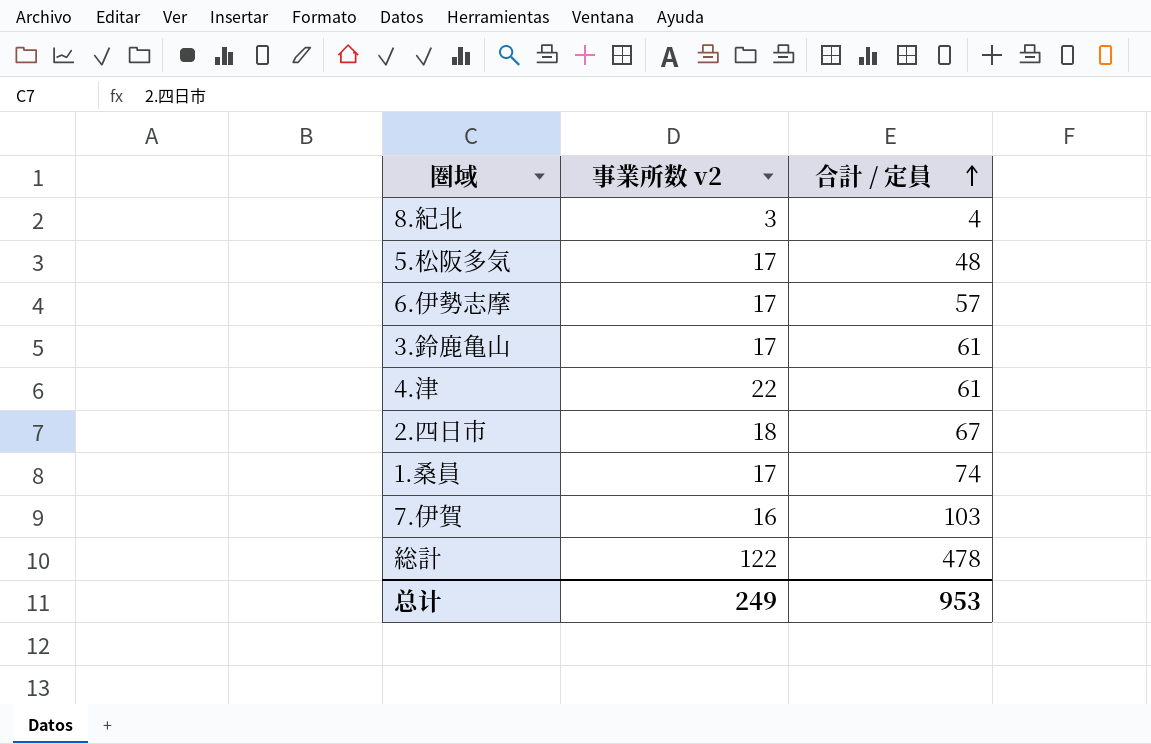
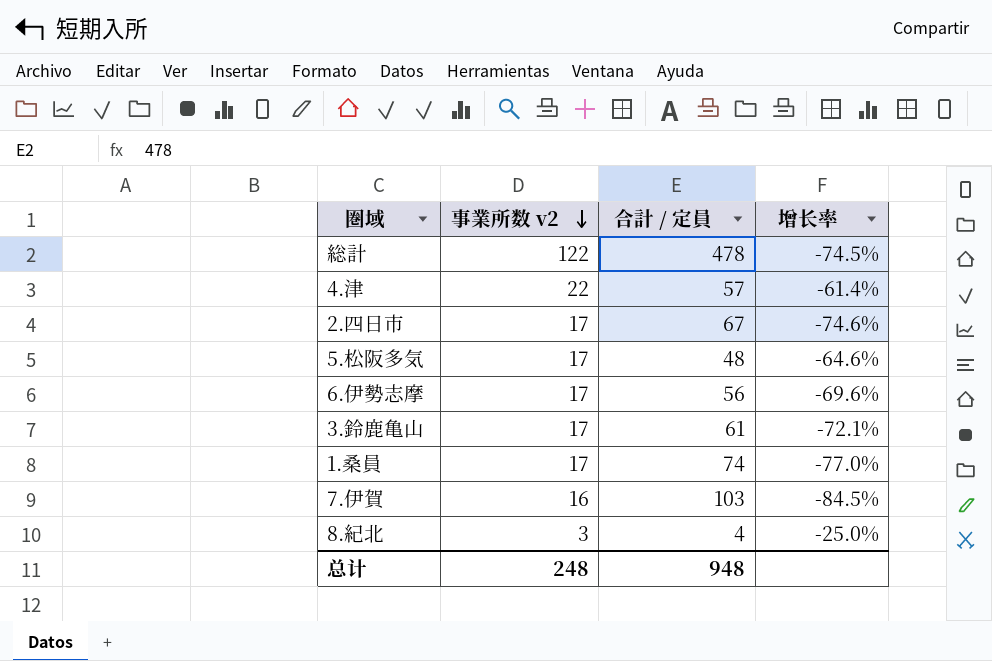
row order: 合計 / 定員 ascending -> 事業所数 v2 descending
column 增长率 | formula: none -> ([事業所数 v2] - [合計 / 定員]) / [合計 / 定員]
4.津 | 合計 / 定員: 61 -> 57
2.四日市 | 事業所数 v2: 18 -> 17
6.伊勢志摩 | 合計 / 定員: 57 -> 56
总计 | 事業所数 v2: 249 -> 248
总计 | 合計 / 定員: 953 -> 948

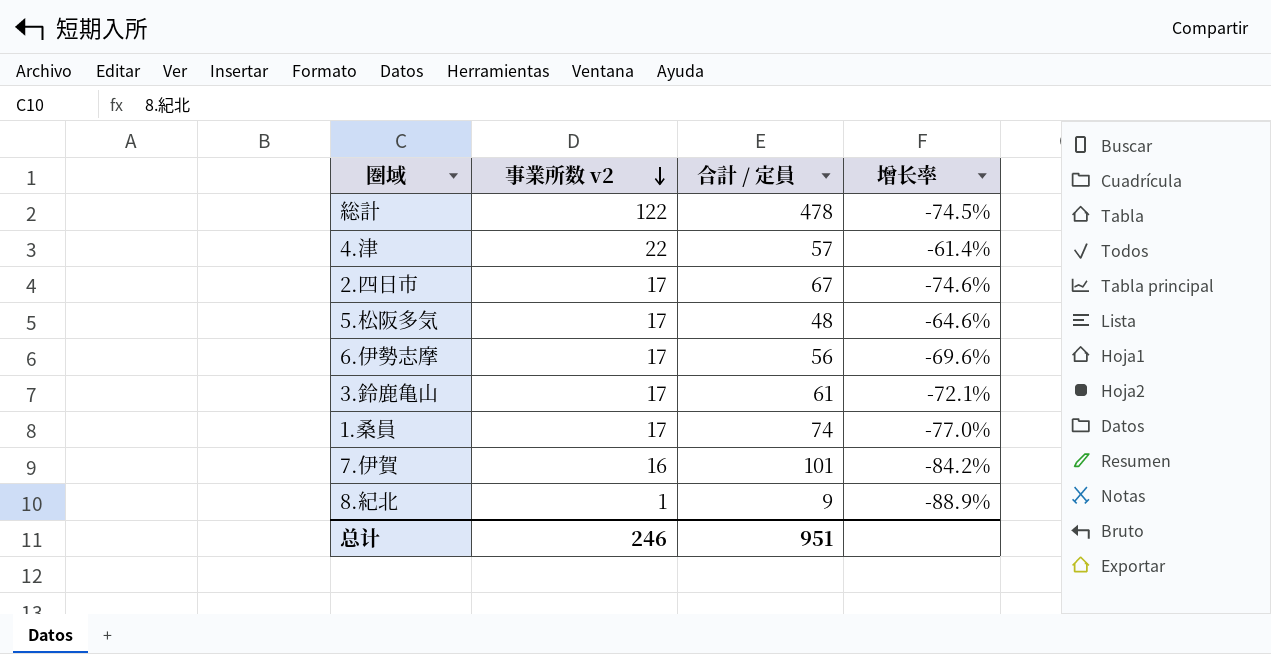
7.伊賀 | 合計 / 定員: 103 -> 101
7.伊賀 | 增长率: -84.5% -> -84.2%
8.紀北 | 事業所数 v2: 3 -> 1
8.紀北 | 合計 / 定員: 4 -> 9
8.紀北 | 增长率: -25.0% -> -88.9%
总计 | 事業所数 v2: 248 -> 246
总计 | 合計 / 定員: 948 -> 951

